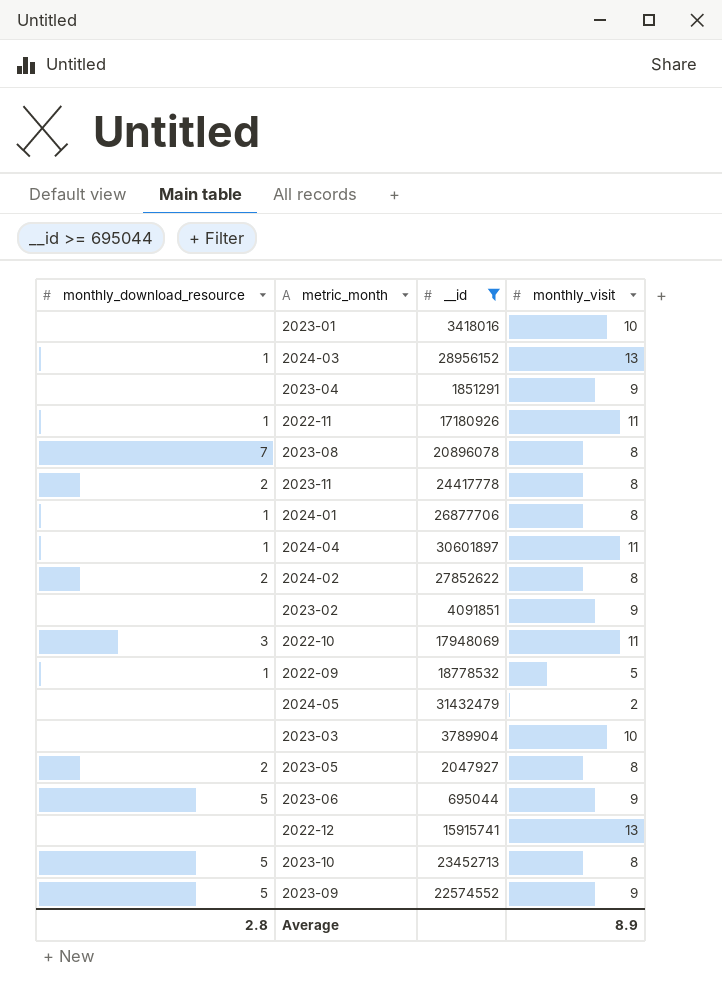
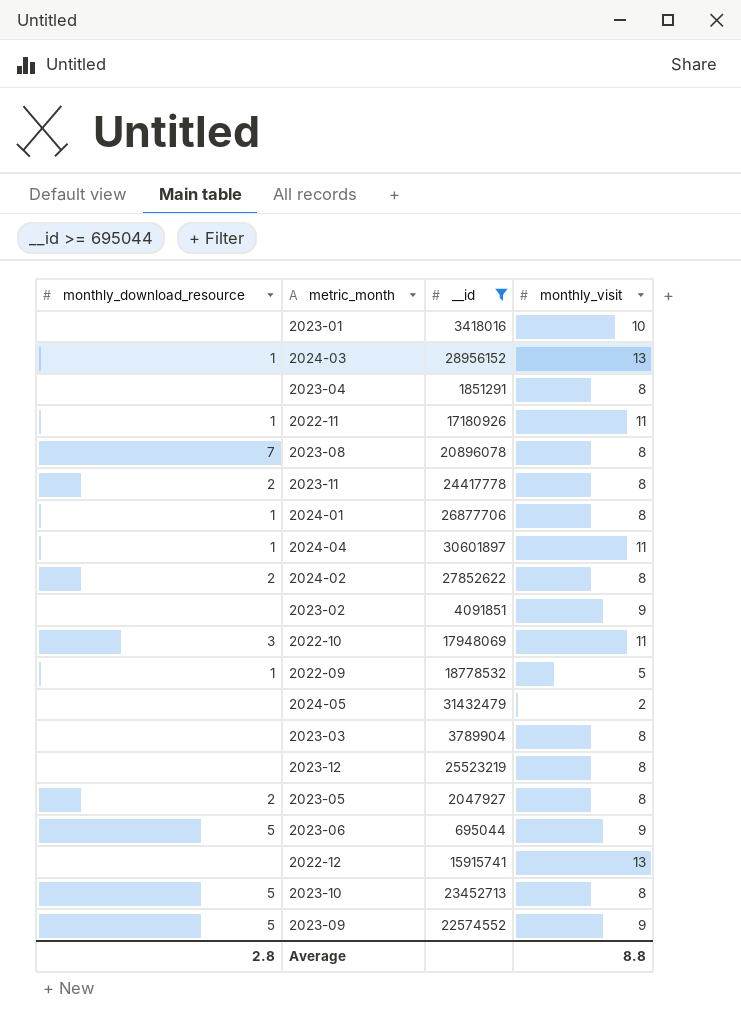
2023-04 | monthly_visit: 9 -> 8
2023-03 | monthly_visit: 10 -> 8
row 2023-12: none -> none | 25523219 | 8
Average | monthly_visit: 8.9 -> 8.8

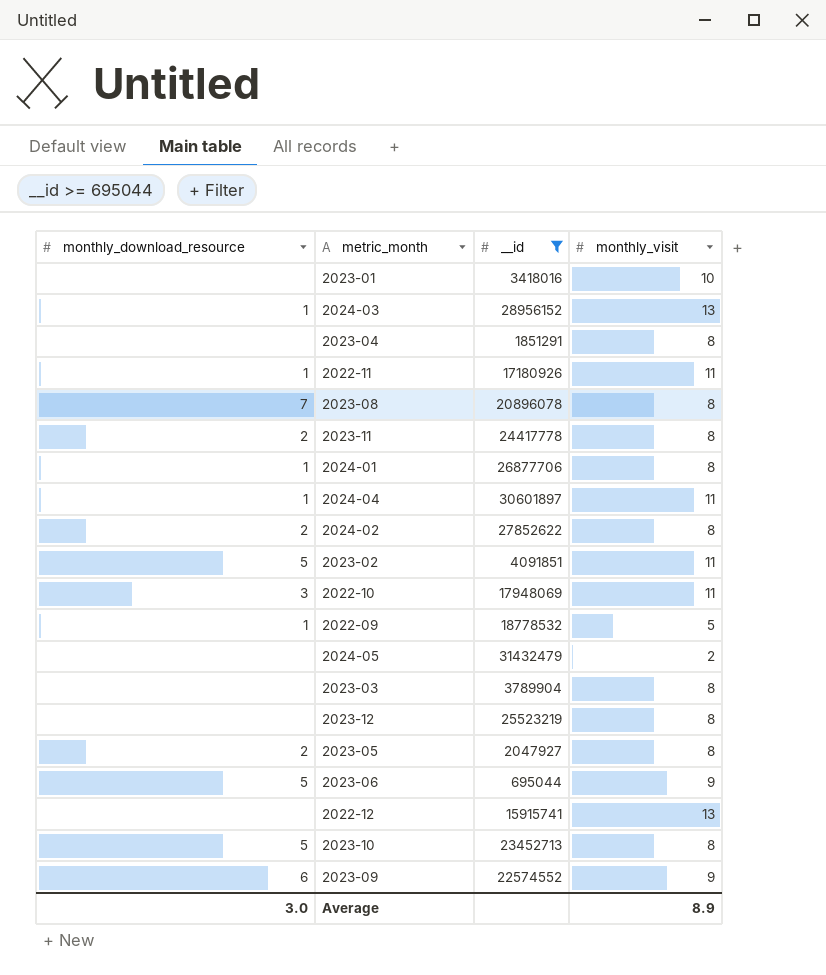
2023-02 | monthly_download_resource: none -> 5
2023-02 | monthly_visit: 9 -> 11
2023-09 | monthly_download_resource: 5 -> 6
Average | monthly_download_resource: 2.8 -> 3.0
Average | monthly_visit: 8.8 -> 8.9

